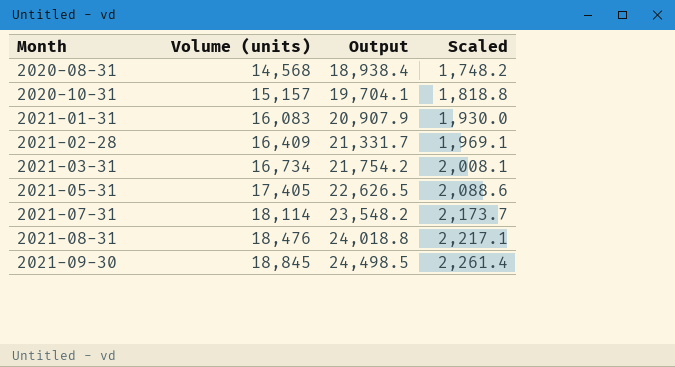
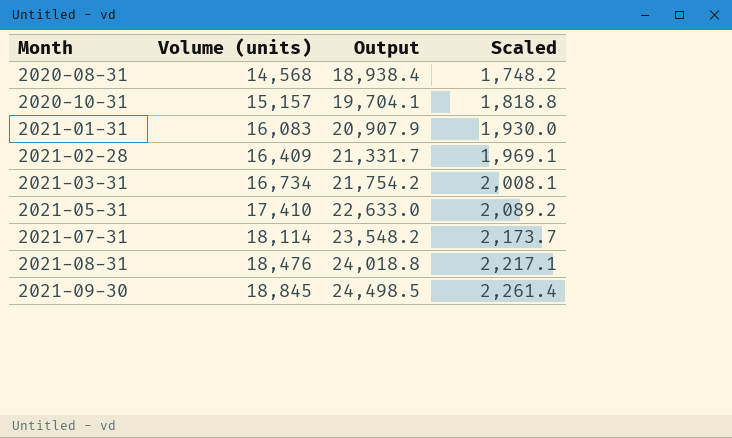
2021-05-31 | Volume (units): 17,405 -> 17,410
2021-05-31 | Output: 22,626.5 -> 22,633.0
2021-05-31 | Scaled: 2,088.6 -> 2,089.2

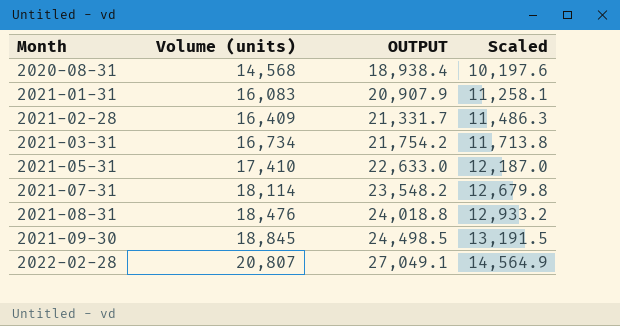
column name: Output -> OUTPUT
column Scaled | formula: [Volume (units)] * 0.12 -> [Volume (units)] * 0.7
row 2020-10-31: 15,157 | 19,704.1 | 1,818.8 -> none
row 2022-02-28: none -> 20,807 | 27,049.1 | 14,564.9

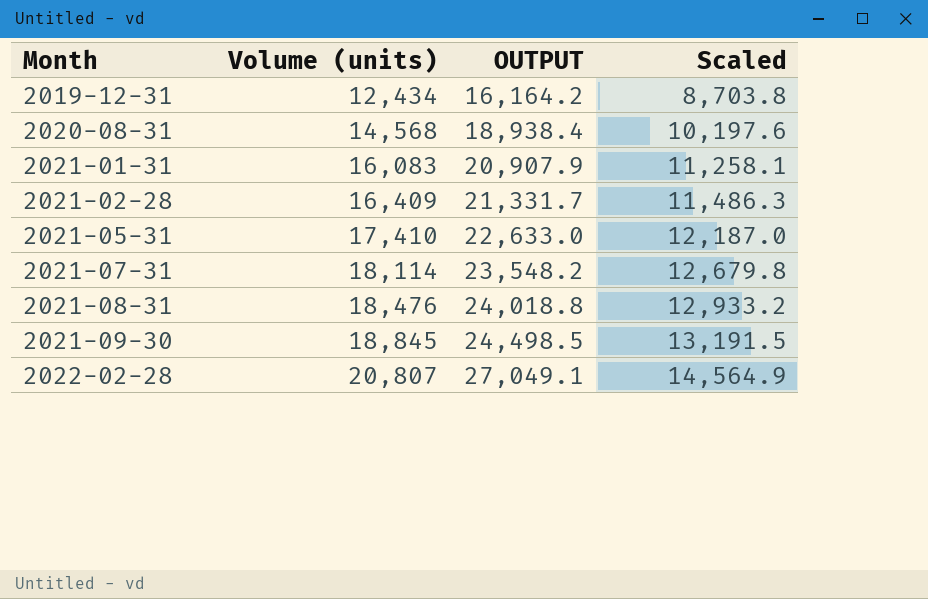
row 2021-03-31: 16,734 | 21,754.2 | 11,713.8 -> none
row 2019-12-31: none -> 12,434 | 16,164.2 | 8,703.8

